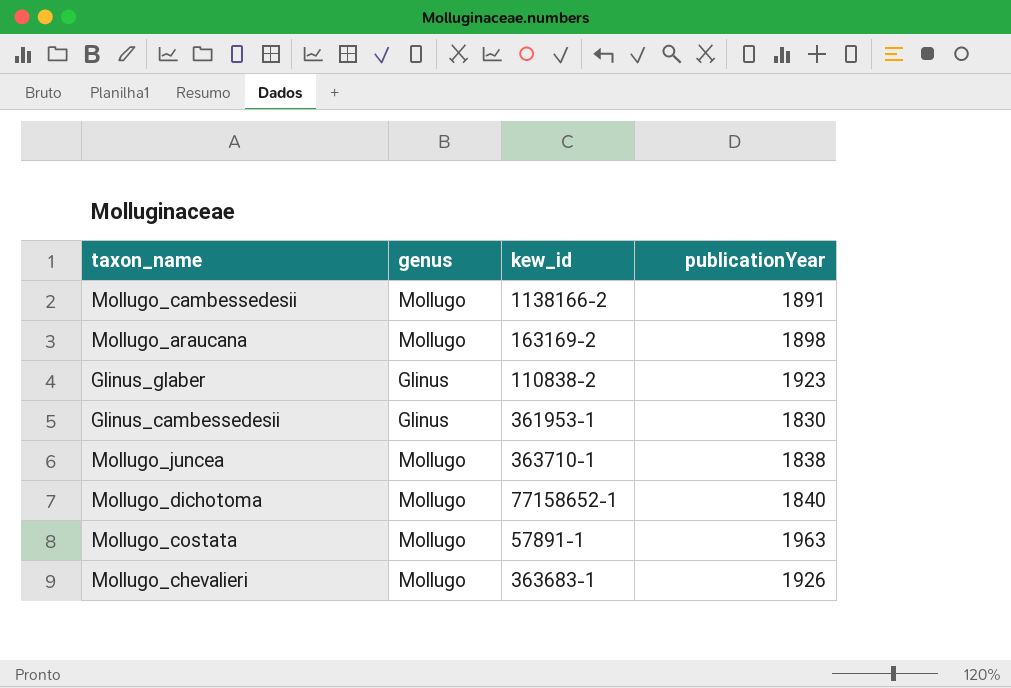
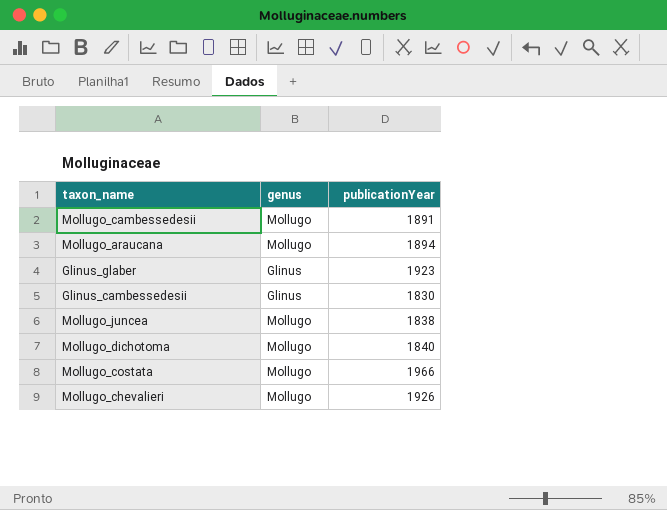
column kew_id | position: 3 -> none
Mollugo_araucana | publicationYear: 1898 -> 1894
Mollugo_costata | publicationYear: 1963 -> 1966

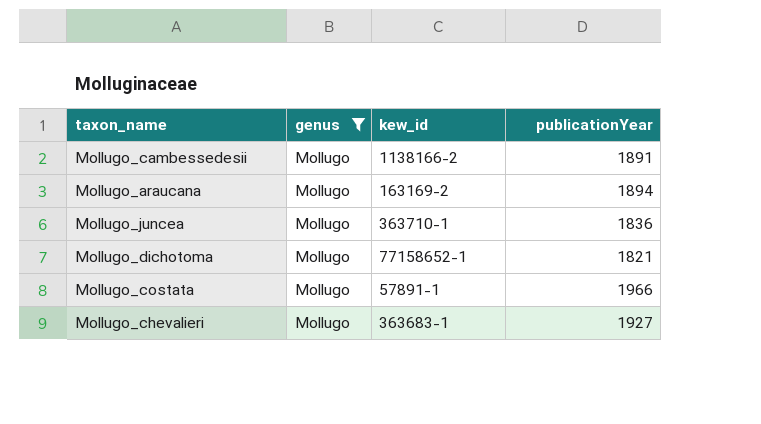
filter: none -> genus = Mollugo
column kew_id | position: none -> 3
Mollugo_juncea | publicationYear: 1838 -> 1836
Mollugo_dichotoma | publicationYear: 1840 -> 1821
Mollugo_chevalieri | publicationYear: 1926 -> 1927

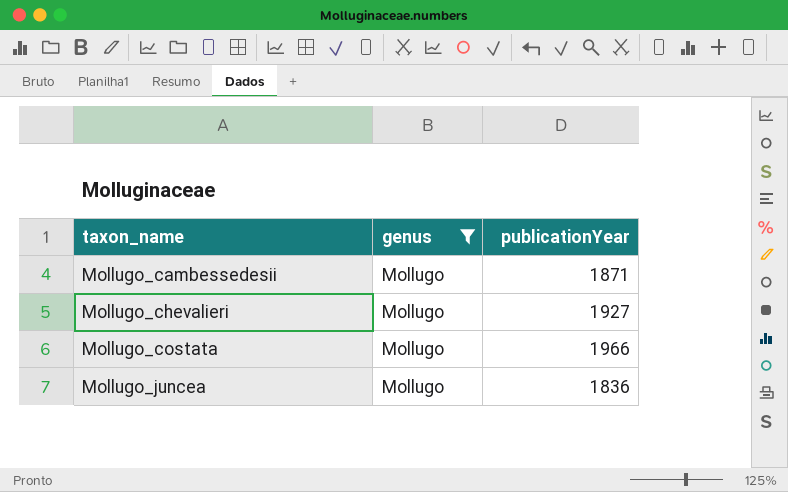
row order: none -> taxon_name ascending
column kew_id | position: 3 -> none
row Mollugo_araucana: Mollugo | 163169-2 | 1894 -> none
row Mollugo_dichotoma: Mollugo | 77158652-1 | 1821 -> none
Mollugo_cambessedesii | publicationYear: 1891 -> 1871

